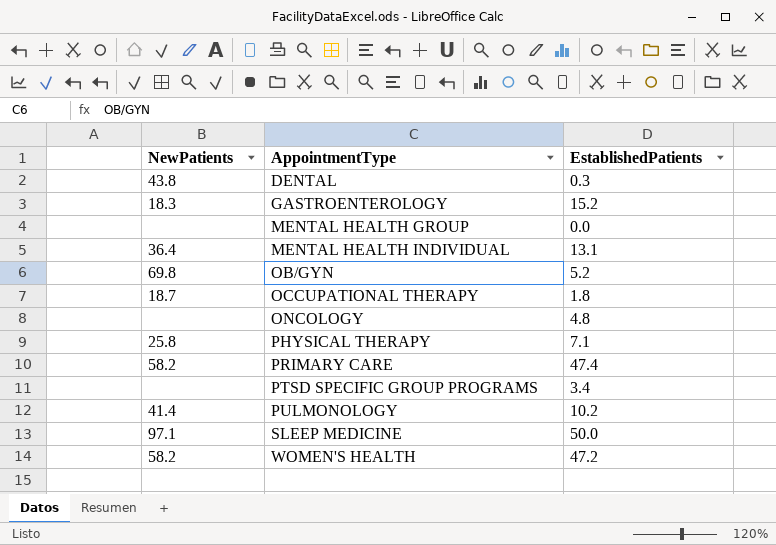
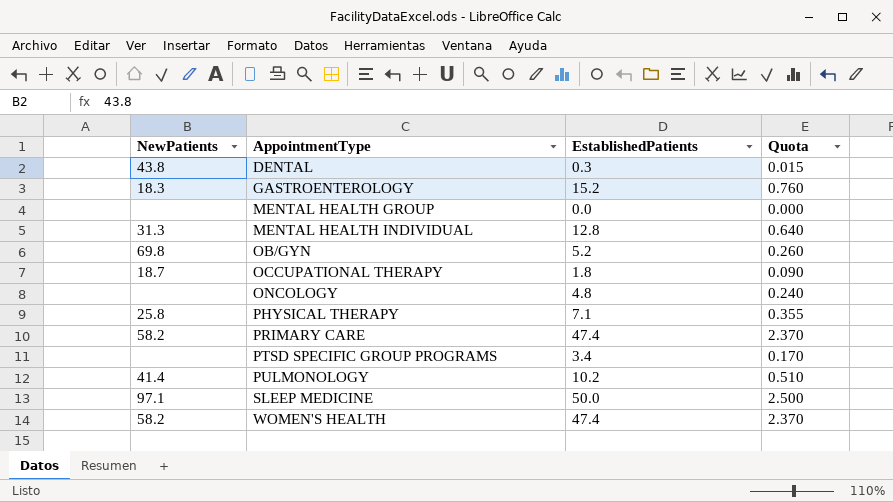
column Quota | formula: none -> [EstablishedPatients] * 0.05
MENTAL HEALTH INDIVIDUAL | NewPatients: 36.4 -> 31.3
MENTAL HEALTH INDIVIDUAL | EstablishedPatients: 13.1 -> 12.8
WOMEN'S HEALTH | EstablishedPatients: 47.2 -> 47.4

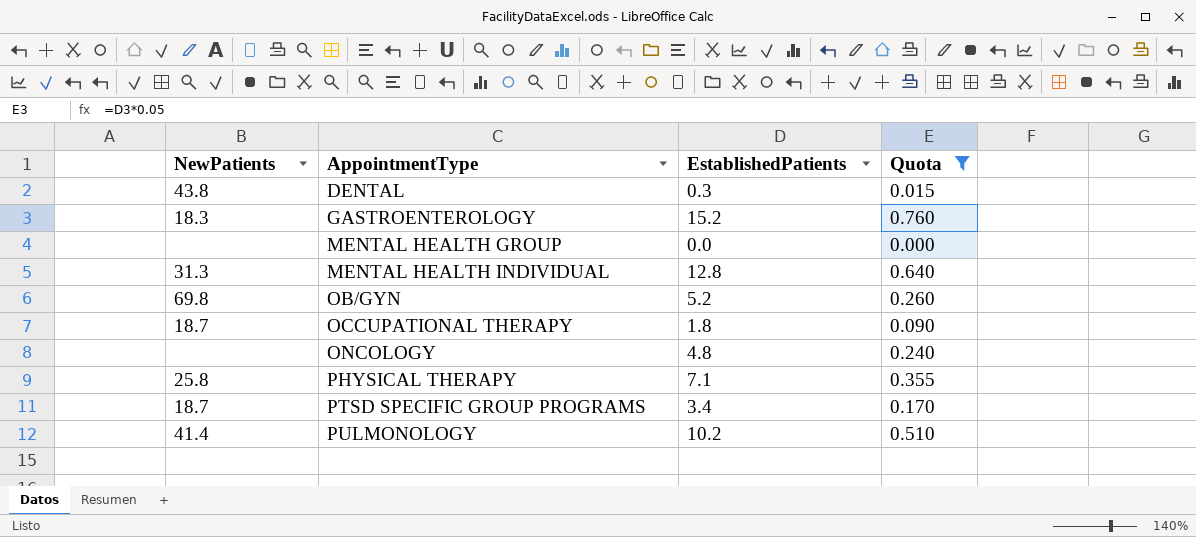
filter: none -> Quota <= 0.760
PTSD SPECIFIC GROUP PROGRAMS | NewPatients: none -> 18.7

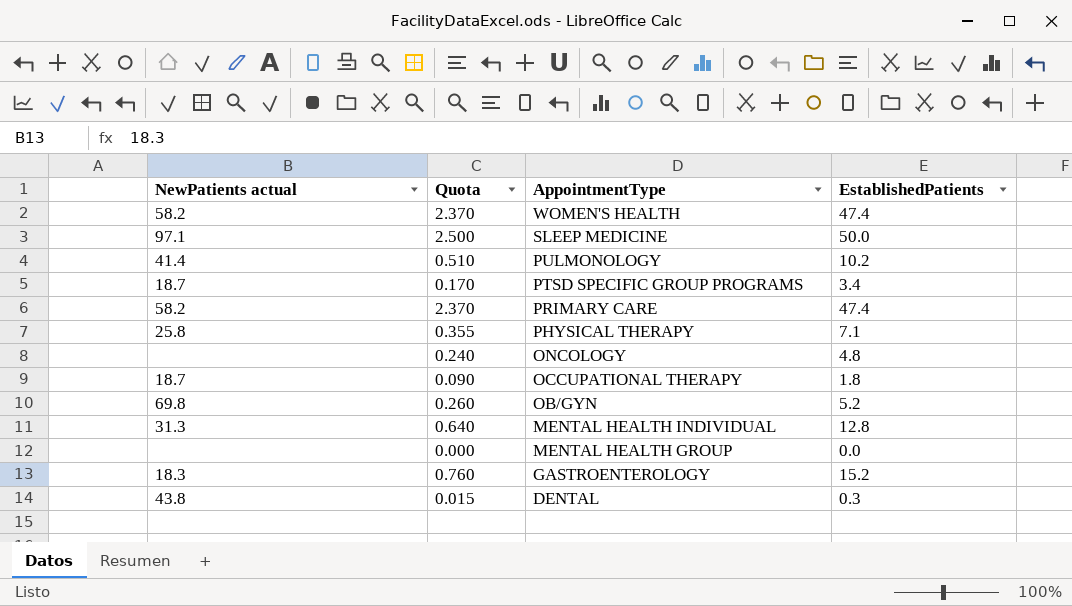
filter: Quota <= 0.760 -> none
row order: AppointmentType ascending -> AppointmentType descending
column name: NewPatients -> NewPatients actual
column Quota | position: 4 -> 2

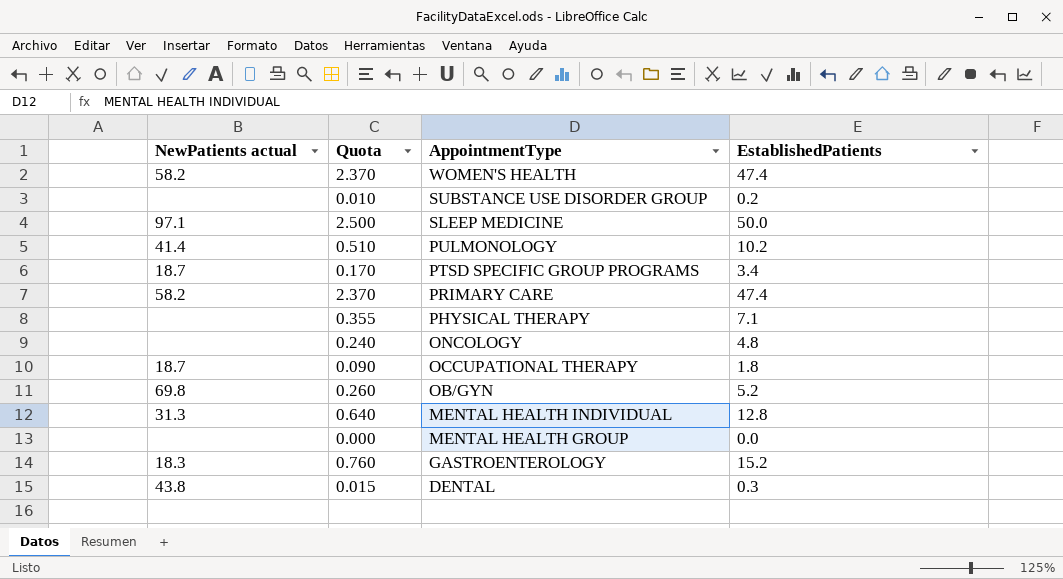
row SUBSTANCE USE DISORDER GROUP: none -> none | 0.010 | 0.2
PHYSICAL THERAPY | NewPatients actual: 25.8 -> none

